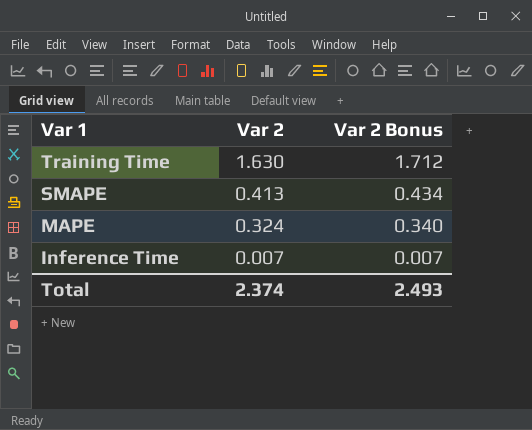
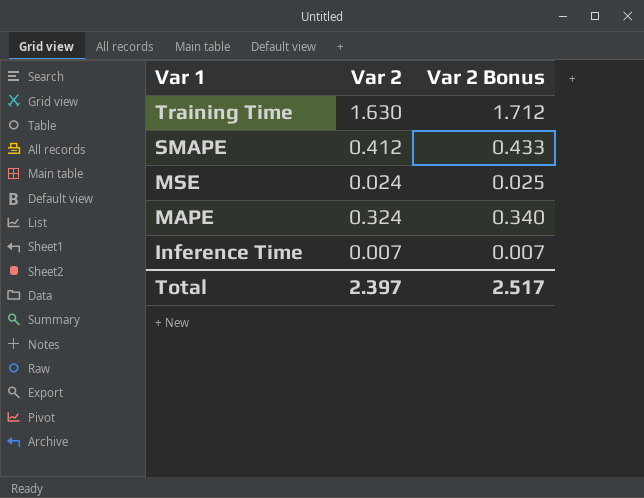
SMAPE | Var 2: 0.413 -> 0.412
SMAPE | Var 2 Bonus: 0.434 -> 0.433
row MSE: none -> 0.024 | 0.025
Total | Var 2: 2.374 -> 2.397
Total | Var 2 Bonus: 2.493 -> 2.517

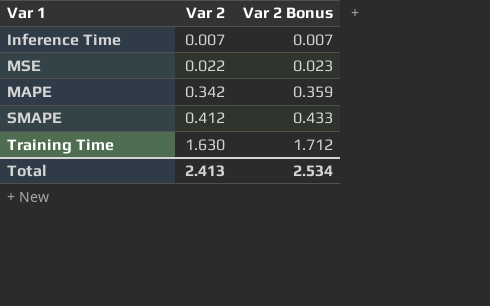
row order: Var 1 descending -> Var 2 ascending
MSE | Var 2: 0.024 -> 0.022
MSE | Var 2 Bonus: 0.025 -> 0.023
MAPE | Var 2: 0.324 -> 0.342
MAPE | Var 2 Bonus: 0.340 -> 0.359
Total | Var 2: 2.397 -> 2.413
Total | Var 2 Bonus: 2.517 -> 2.534

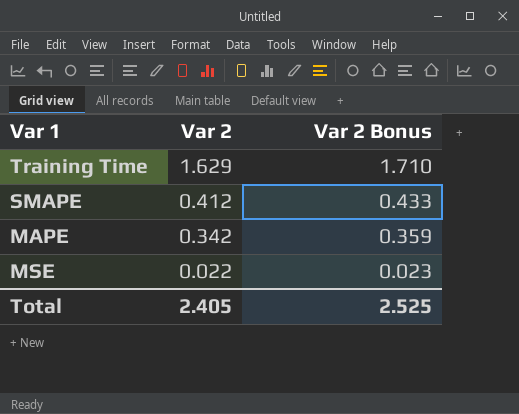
row order: Var 2 ascending -> Var 2 descending
row Inference Time: 0.007 | 0.007 -> none
Training Time | Var 2: 1.630 -> 1.629
Training Time | Var 2 Bonus: 1.712 -> 1.710
Total | Var 2: 2.413 -> 2.405
Total | Var 2 Bonus: 2.534 -> 2.525

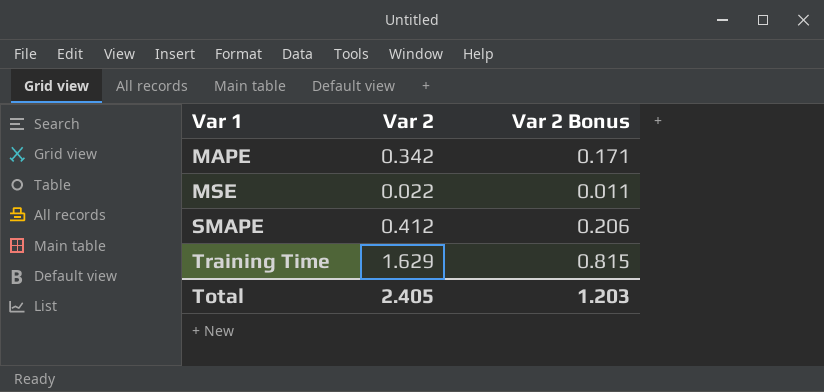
row order: Var 2 descending -> Var 1 ascending
column Var 2 Bonus | formula: [Var 2] * 1.05 -> [Var 2] * 0.5
Total | Var 2 Bonus: 2.525 -> 1.203

